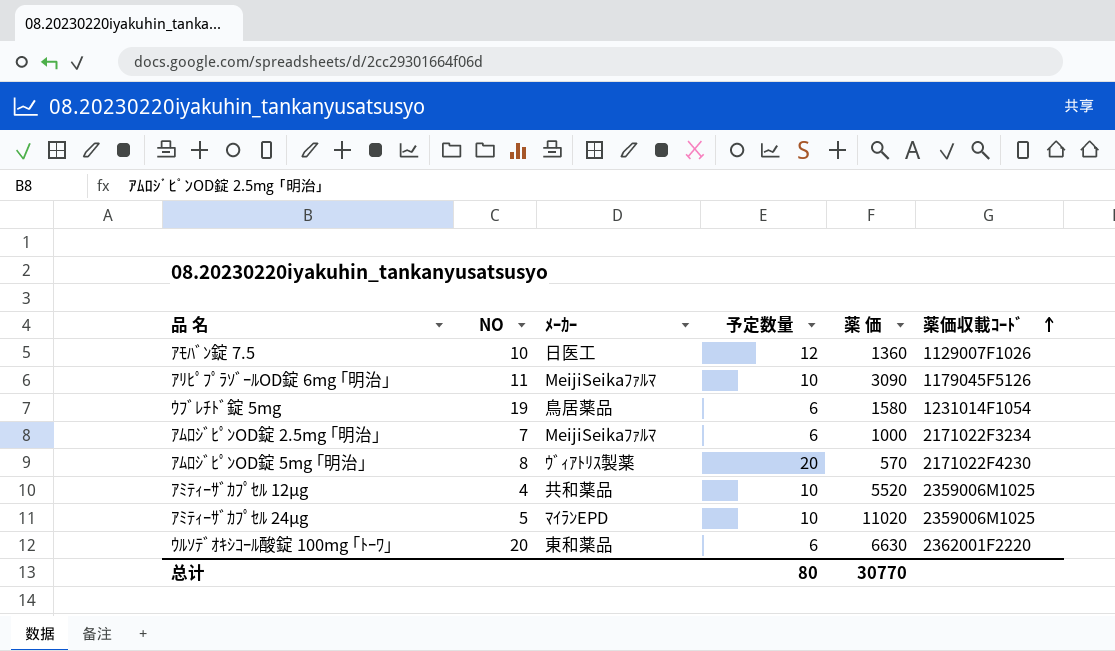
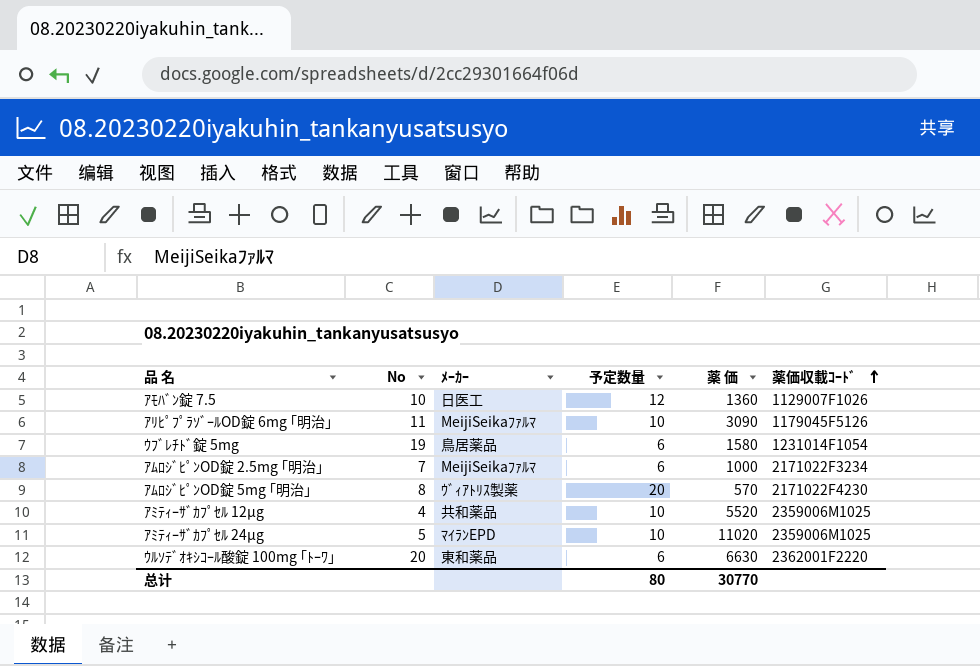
column name: NO -> No

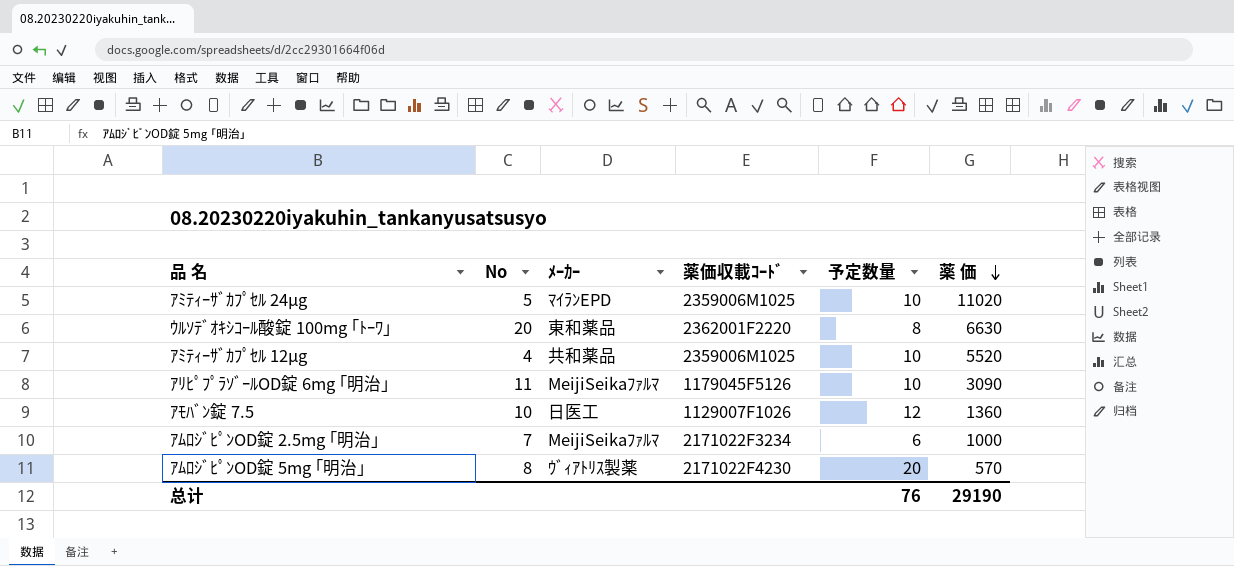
row order: 薬価収載ｺｰﾄﾞ ascending -> 薬 価 descending
column 薬価収載ｺｰﾄﾞ | position: 6 -> 4
row ｳﾌﾞﾚﾁﾄﾞ錠 5mg: 19 | 鳥居薬品 | 6 | 1580 | 1231014F1054 -> none
ｳﾙｿﾃﾞｵｷｼｺｰﾙ酸錠 100mg ｢ﾄｰﾜ｣ | 予定数量: 6 -> 8
总计 | 予定数量: 80 -> 76
总计 | 薬 価: 30770 -> 29190

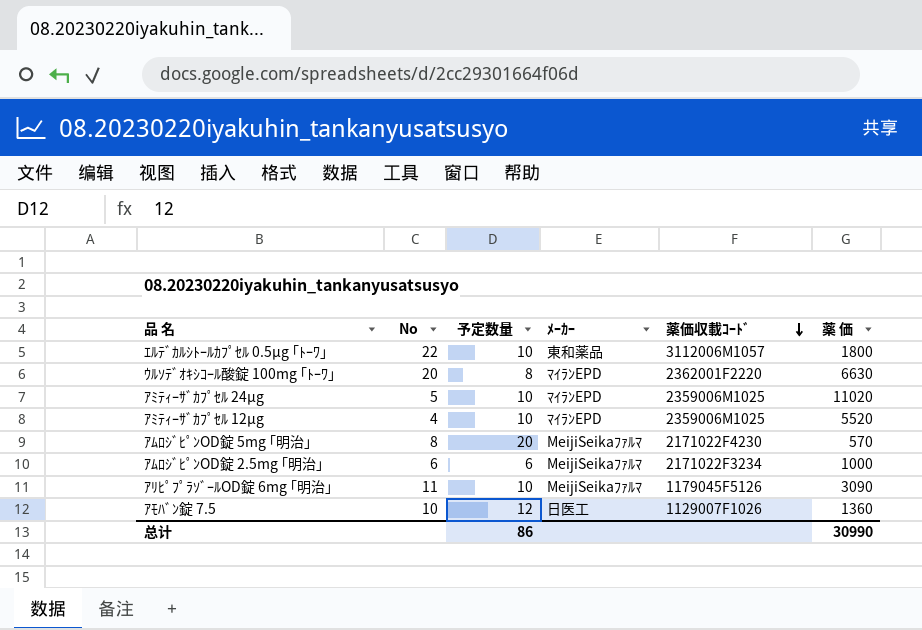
row order: 薬 価 descending -> 薬価収載ｺｰﾄﾞ descending
column 予定数量 | position: 5 -> 3
row ｴﾙﾃﾞｶﾙｼﾄｰﾙｶﾌﾟｾﾙ 0.5μg ｢ﾄｰﾜ｣: none -> 22 | 10 | 東和薬品 | 3112006M1057 | 1800
ｳﾙｿﾃﾞｵｷｼｺｰﾙ酸錠 100mg ｢ﾄｰﾜ｣ | ﾒｰｶｰ: 東和薬品 -> ﾏｲﾗﾝEPD
ｱﾐﾃｨｰｻﾞｶﾌﾟｾﾙ 12μg | ﾒｰｶｰ: 共和薬品 -> ﾏｲﾗﾝEPD
ｱﾑﾛｼﾞﾋﾟﾝOD錠 5mg ｢明治｣ | ﾒｰｶｰ: ｳﾞｨｱﾄﾘｽ製薬 -> MeijiSeikaﾌｧﾙﾏ
ｱﾑﾛｼﾞﾋﾟﾝOD錠 2.5mg ｢明治｣ | No: 7 -> 6
总计 | 予定数量: 76 -> 86
总计 | 薬 価: 29190 -> 30990

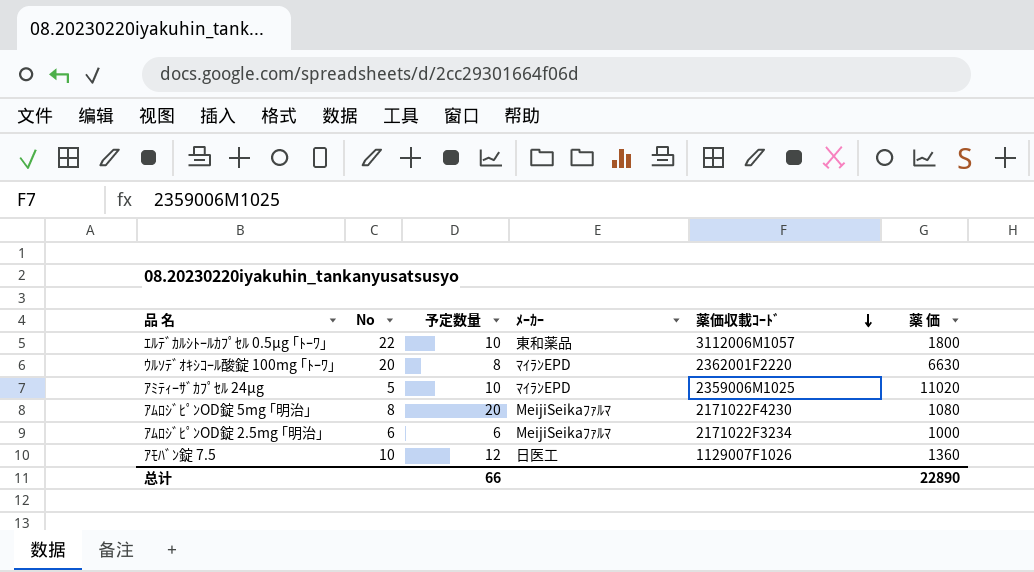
row ｱﾐﾃｨｰｻﾞｶﾌﾟｾﾙ 12μg: 4 | 10 | ﾏｲﾗﾝEPD | 2359006M1025 | 5520 -> none
row ｱﾘﾋﾟﾌﾟﾗｿﾞｰﾙOD錠 6mg ｢明治｣: 11 | 10 | MeijiSeikaﾌｧﾙﾏ | 1179045F5126 | 3090 -> none
ｱﾑﾛｼﾞﾋﾟﾝOD錠 5mg ｢明治｣ | 薬 価: 570 -> 1080
总计 | 予定数量: 86 -> 66
总计 | 薬 価: 30990 -> 22890

